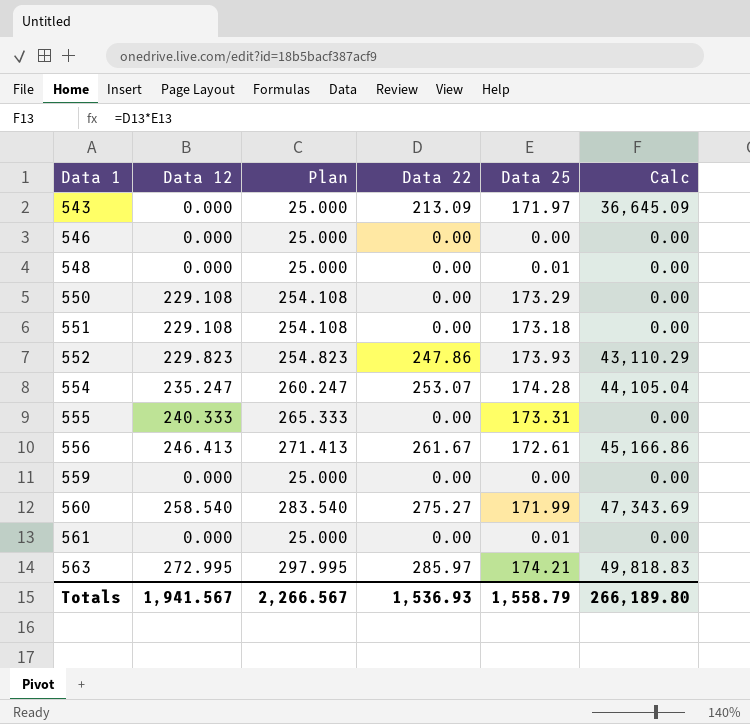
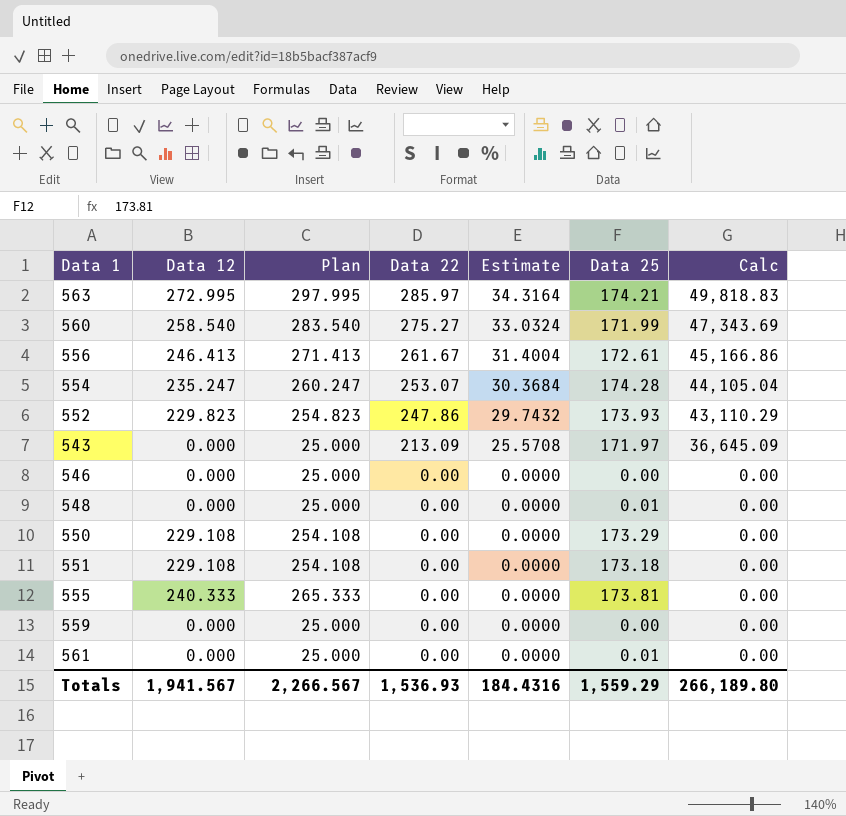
row order: Data 1 ascending -> Data 22 descending
column Estimate | formula: none -> [Data 22] * 0.12
555 | Data 25: 173.31 -> 173.81
Totals | Data 25: 1,558.79 -> 1,559.29

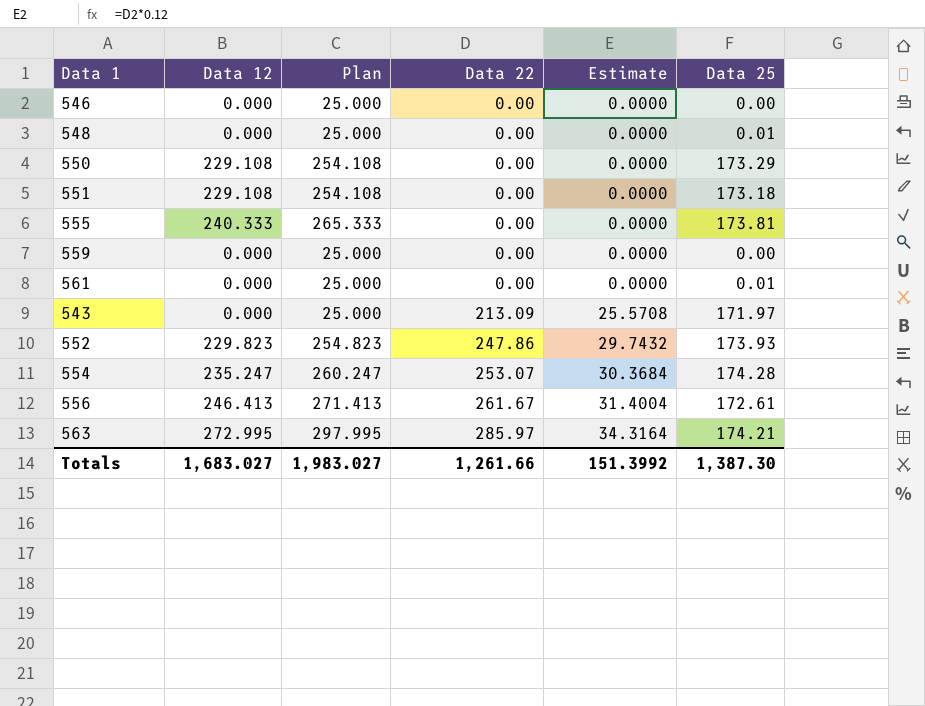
row order: Data 22 descending -> Data 22 ascending
column Calc | formula: [Data 22] * [Data 25] -> none
row 560: 258.540 | 283.540 | 275.27 | 33.0324 | 171.99 | 47,343.69 -> none
Totals | Data 12: 1,941.567 -> 1,683.027
Totals | Plan: 2,266.567 -> 1,983.027
Totals | Data 22: 1,536.93 -> 1,261.66
Totals | Estimate: 184.4316 -> 151.3992
Totals | Data 25: 1,559.29 -> 1,387.30

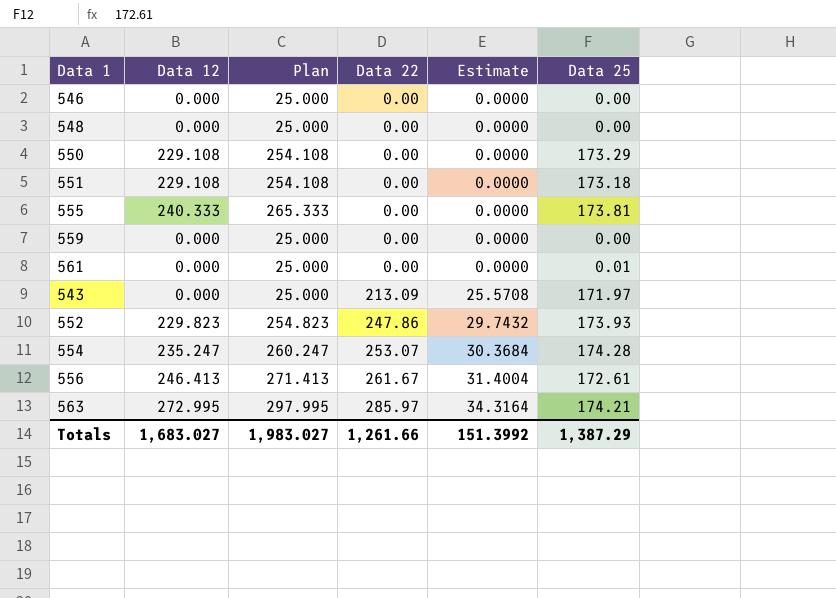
548 | Data 25: 0.01 -> 0.00
Totals | Data 25: 1,387.30 -> 1,387.29

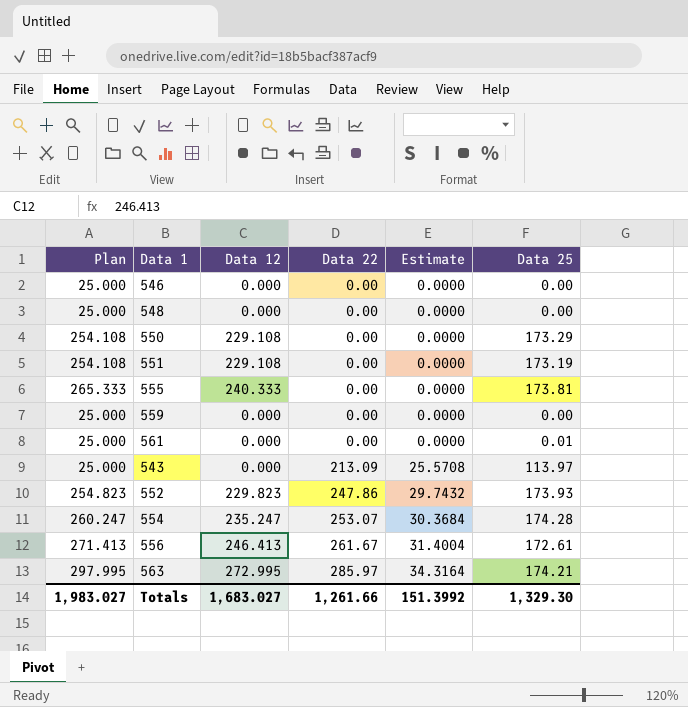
column Plan | position: 3 -> 1
551 | Data 25: 173.18 -> 173.19
543 | Data 25: 171.97 -> 113.97
Totals | Data 25: 1,387.29 -> 1,329.30

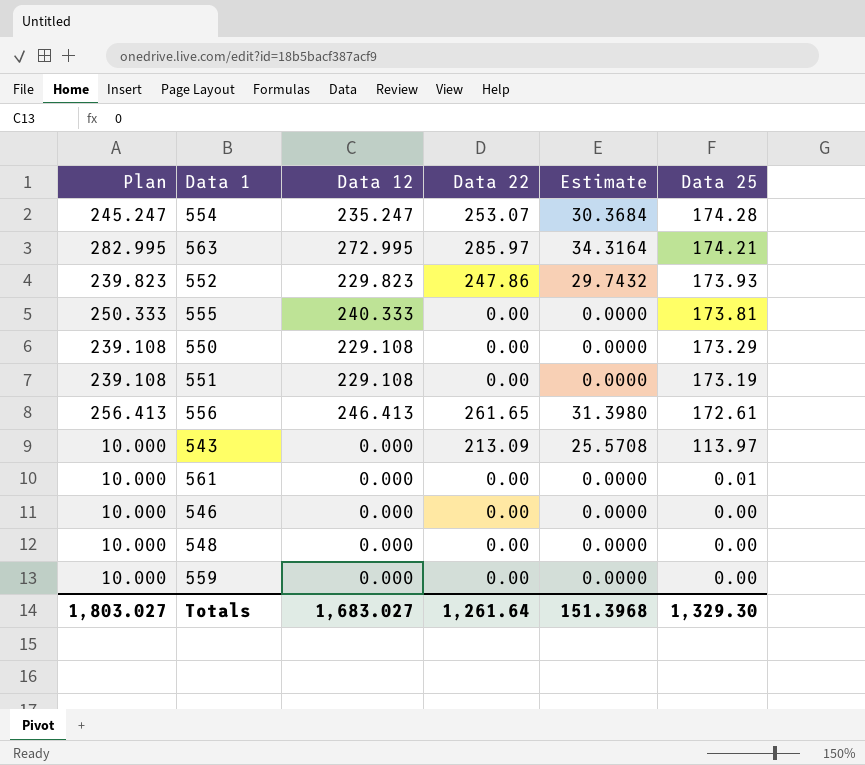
row order: Data 22 ascending -> Data 25 descending
column Plan | formula: [Data 12] + 25 -> [Data 12] + 10
556 | Data 22: 261.67 -> 261.65
556 | Estimate: 31.4004 -> 31.3980
Totals | Plan: 1,983.027 -> 1,803.027
Totals | Data 22: 1,261.66 -> 1,261.64
Totals | Estimate: 151.3992 -> 151.3968

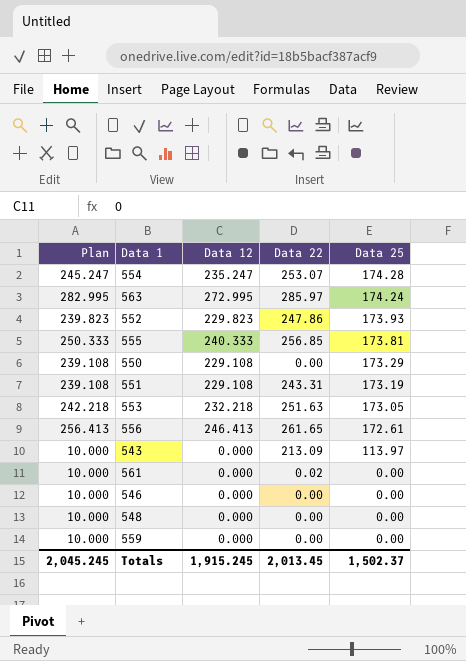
column Estimate | formula: [Data 22] * 0.12 -> none
563 | Data 25: 174.21 -> 174.24
555 | Data 22: 0.00 -> 256.85
551 | Data 22: 0.00 -> 243.31
row 553: none -> 242.218 | 232.218 | 251.63 | 173.05
561 | Data 22: 0.00 -> 0.02
561 | Data 25: 0.01 -> 0.00
Totals | Plan: 1,803.027 -> 2,045.245
Totals | Data 12: 1,683.027 -> 1,915.245
Totals | Data 22: 1,261.64 -> 2,013.45
Totals | Data 25: 1,329.30 -> 1,502.37

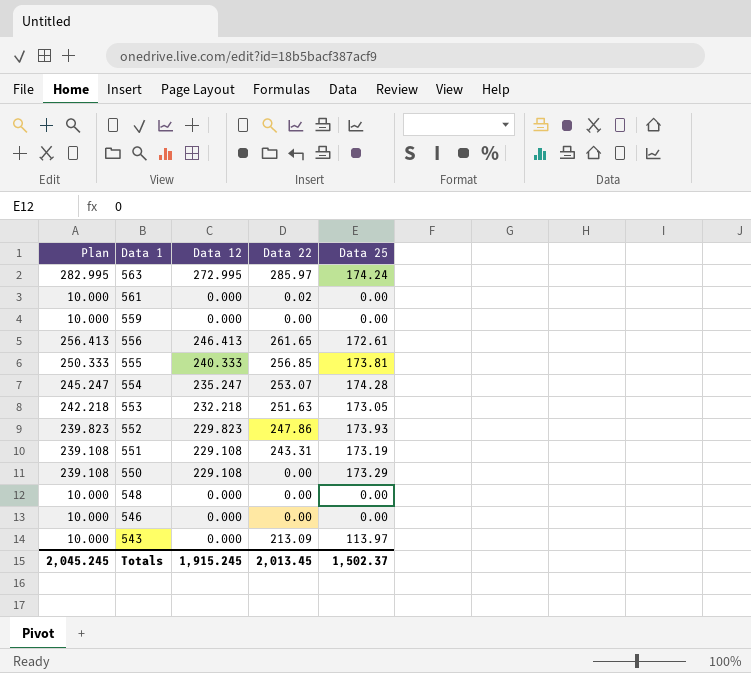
row order: Data 25 descending -> Data 1 descending

